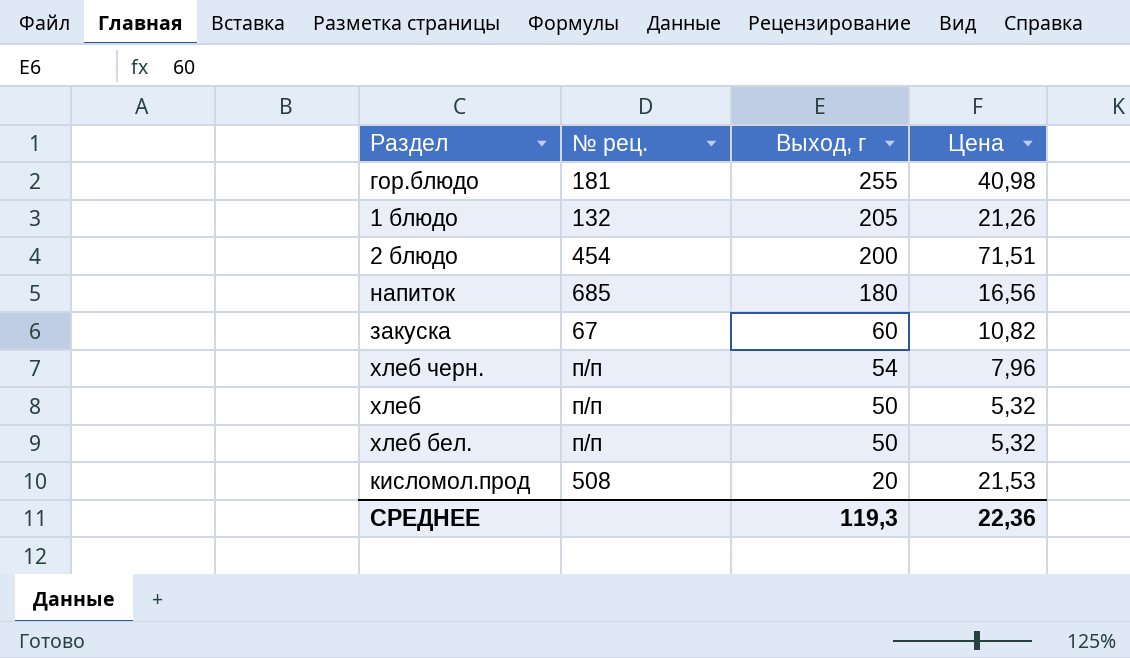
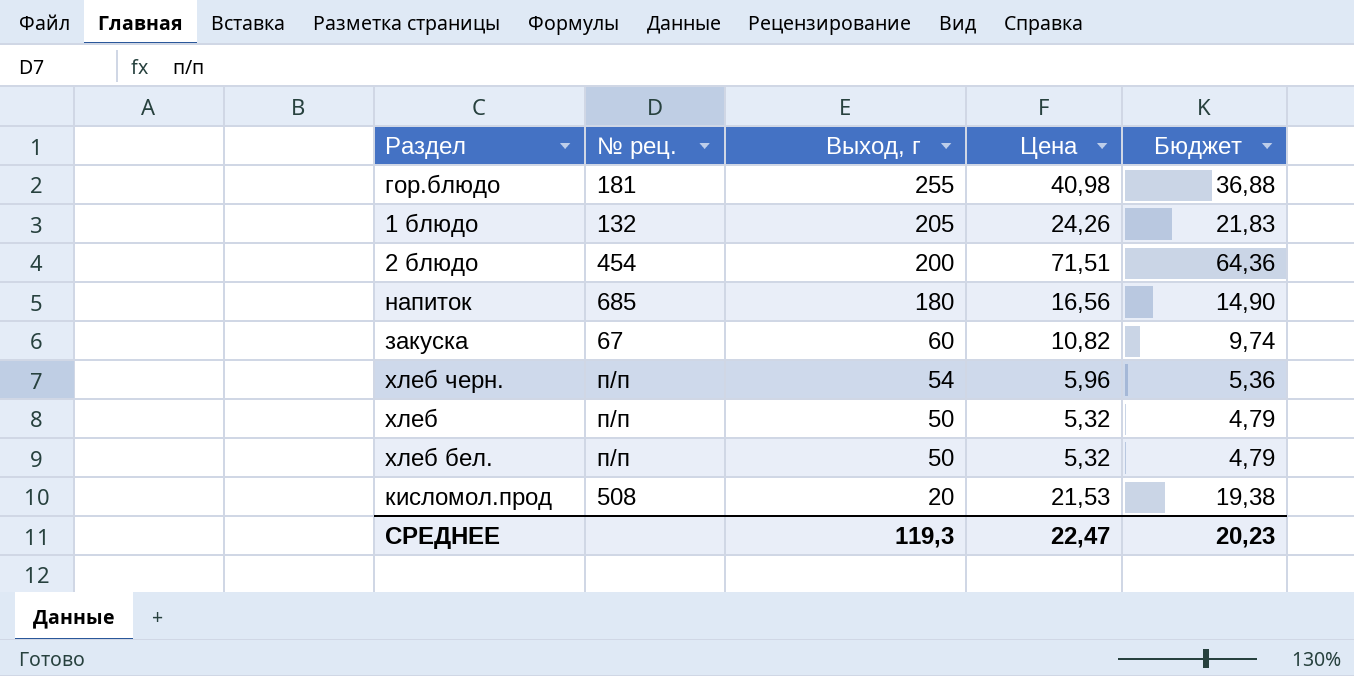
column Бюджет | formula: none -> [Цена] * 0,9
1 блюдо | Цена: 21,26 -> 24,26
хлеб черн. | Цена: 7,96 -> 5,96
СРЕДНЕЕ | Цена: 22,36 -> 22,47

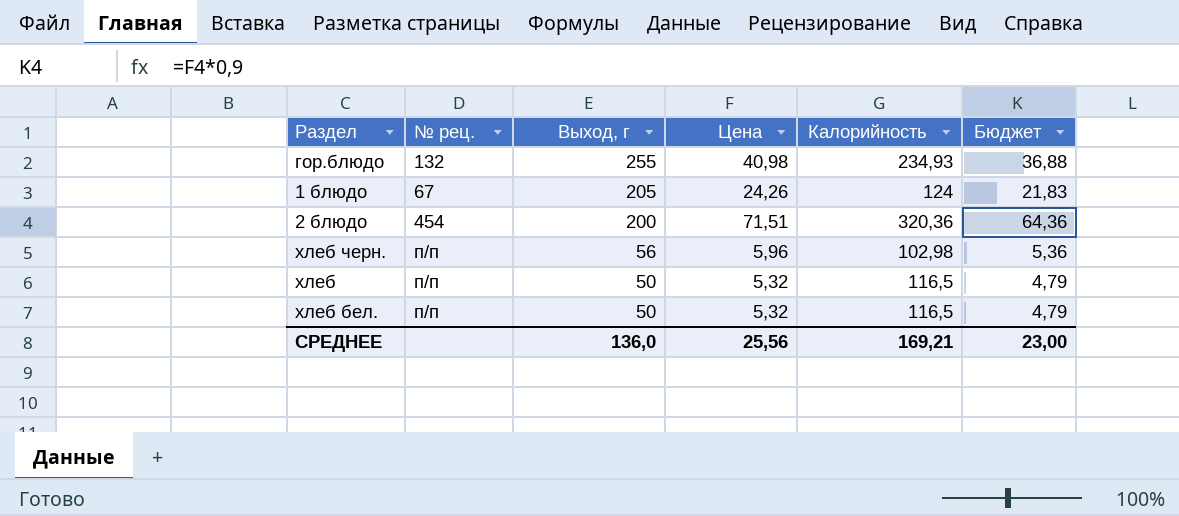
column Калорийность | position: none -> 5
row напиток: 685 | 180 | 16,56 | 14,90 -> none
row закуска: 67 | 60 | 10,82 | 9,74 -> none
row кисломол.прод: 508 | 20 | 21,53 | 19,38 -> none
гор.блюдо | № рец.: 181 -> 132
1 блюдо | № рец.: 132 -> 67
хлеб черн. | Выход, г: 54 -> 56
СРЕДНЕЕ | Выход, г: 119,3 -> 136,0
СРЕДНЕЕ | Цена: 22,47 -> 25,56
СРЕДНЕЕ | Бюджет: 20,23 -> 23,00

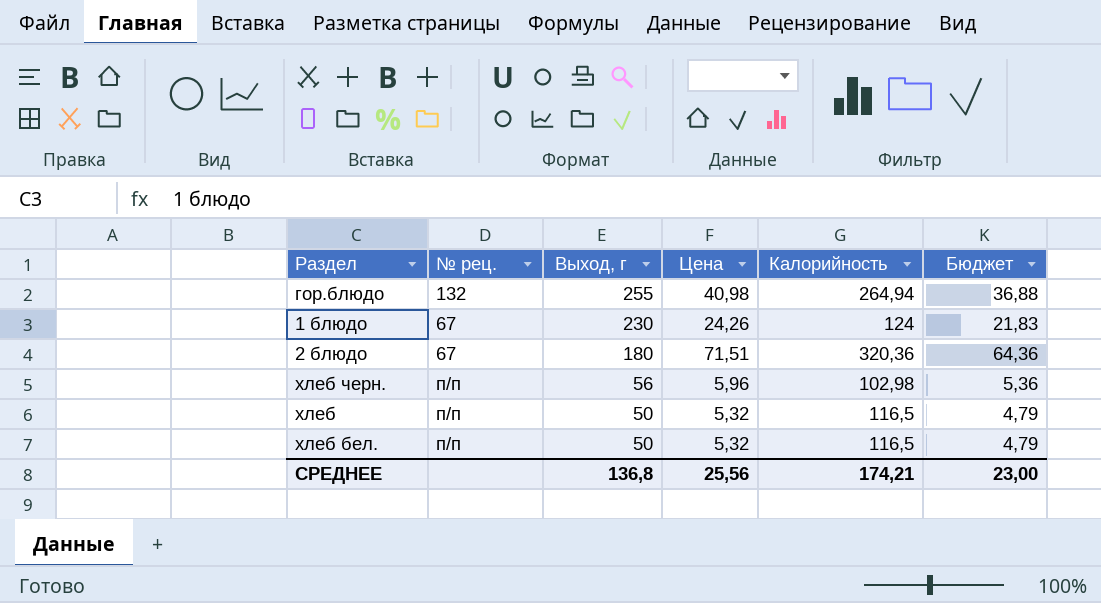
гор.блюдо | Калорийность: 234,93 -> 264,94
1 блюдо | Выход, г: 205 -> 230
2 блюдо | № рец.: 454 -> 67
2 блюдо | Выход, г: 200 -> 180
СРЕДНЕЕ | Выход, г: 136,0 -> 136,8
СРЕДНЕЕ | Калорийность: 169,21 -> 174,21

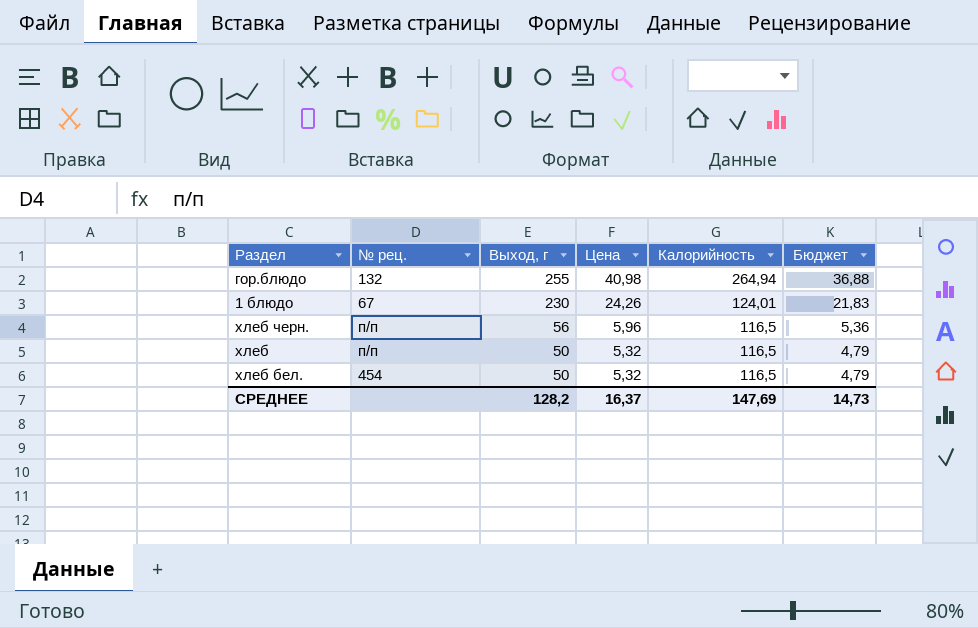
row 2 блюдо: 67 | 180 | 71,51 | 320,36 | 64,36 -> none
1 блюдо | Калорийность: 124 -> 124,01
хлеб черн. | Калорийность: 102,98 -> 116,5
хлеб бел. | № рец.: п/п -> 454
СРЕДНЕЕ | Выход, г: 136,8 -> 128,2
СРЕДНЕЕ | Цена: 25,56 -> 16,37
СРЕДНЕЕ | Калорийность: 174,21 -> 147,69
СРЕДНЕЕ | Бюджет: 23,00 -> 14,73

